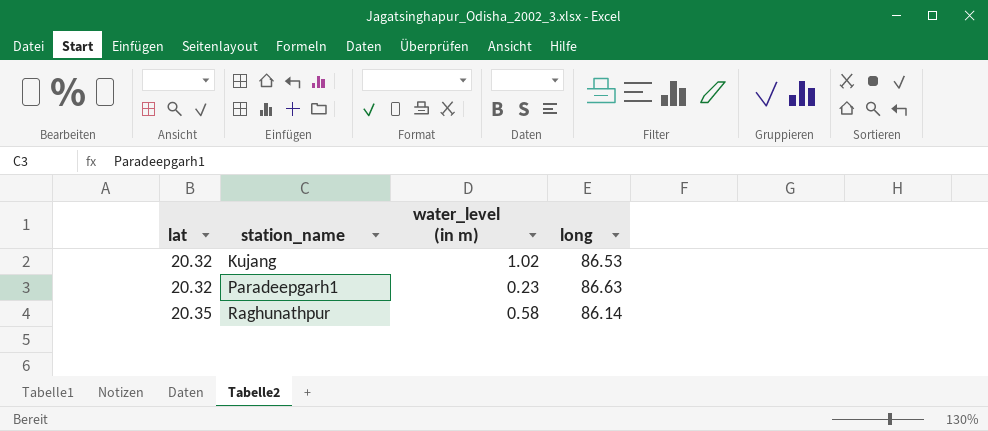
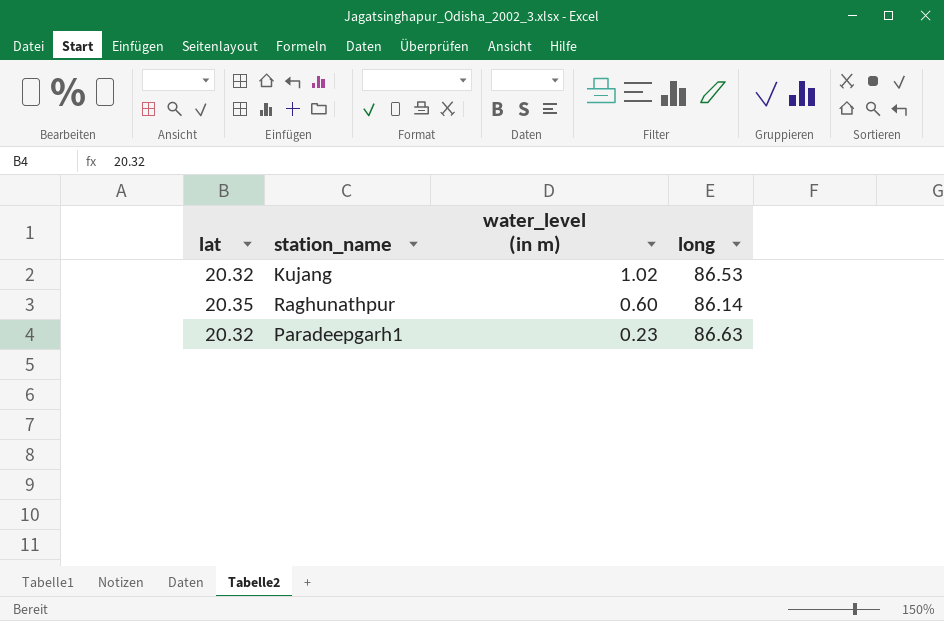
row order: lat ascending -> water_level (in m) descending
Raghunathpur | water_level (in m): 0.58 -> 0.60

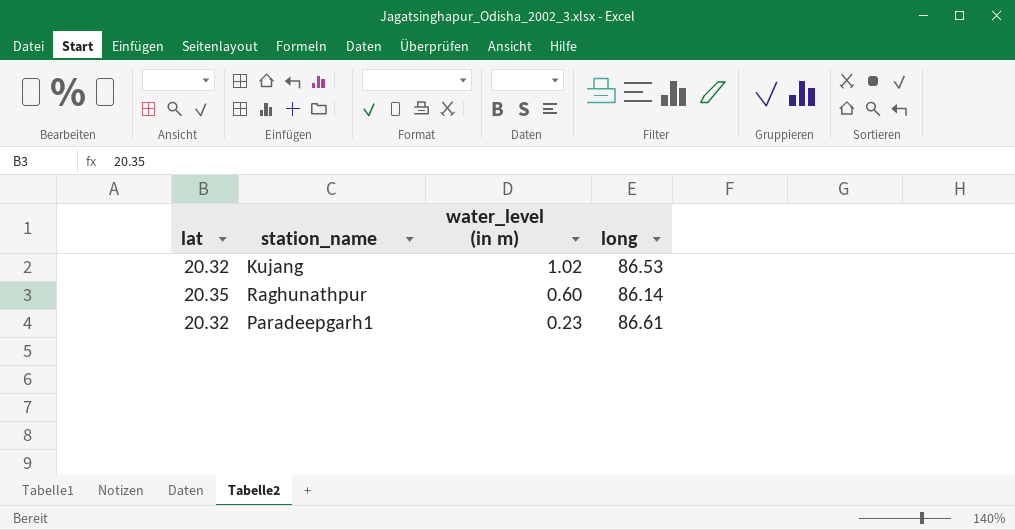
Paradeepgarh1 | long: 86.63 -> 86.61

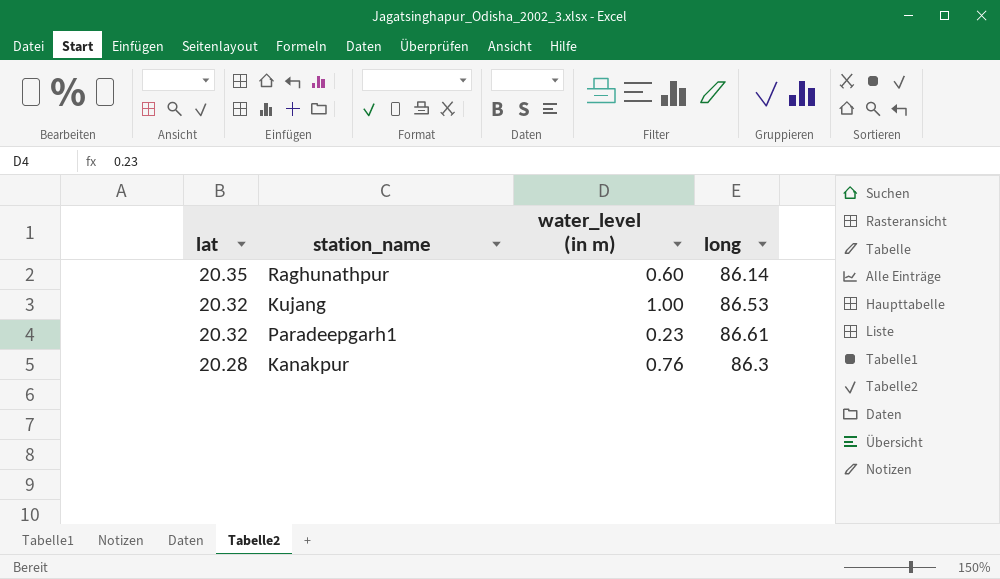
row order: water_level (in m) descending -> lat descending
Kujang | water_level (in m): 1.02 -> 1.00
row Kanakpur: none -> 20.28 | 0.76 | 86.3

